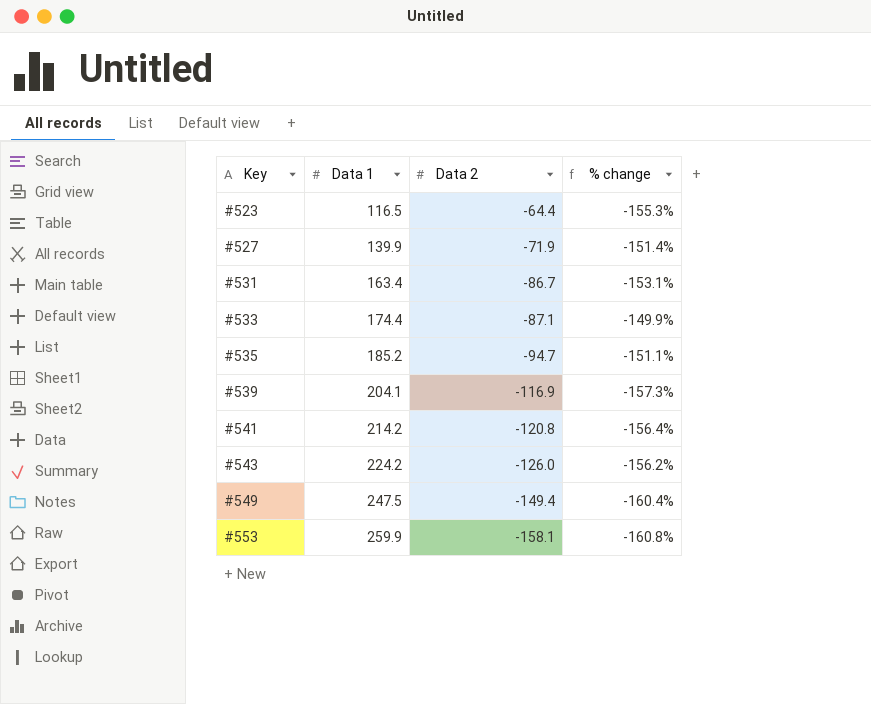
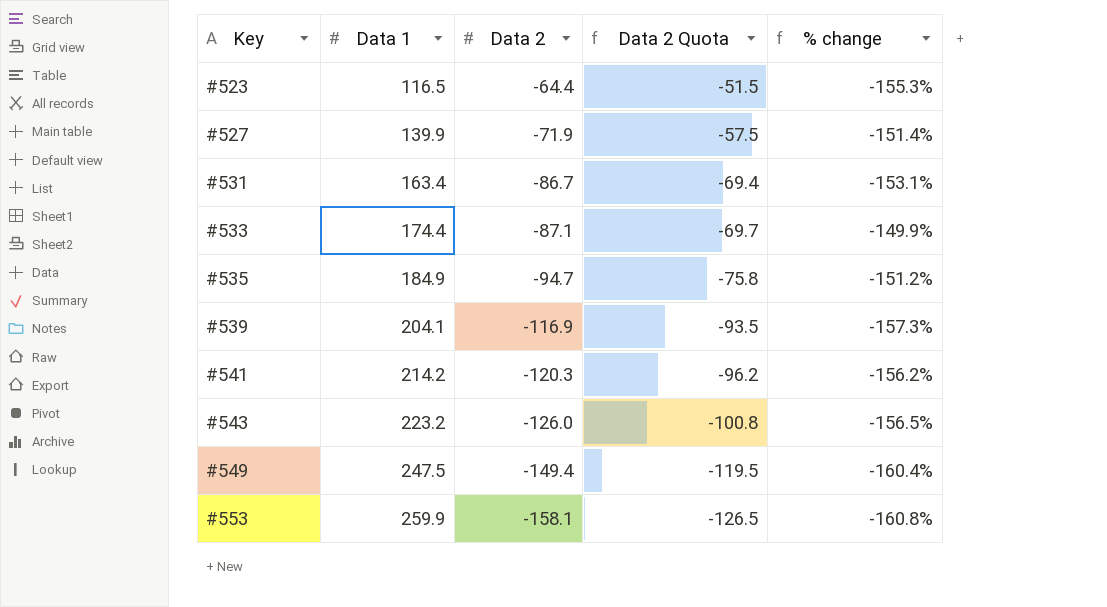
column Data 2 Quota | formula: none -> [Data 2] * 0.8
#535 | Data 1: 185.2 -> 184.9
#535 | % change: -151.1% -> -151.2%
#541 | Data 2: -120.8 -> -120.3
#541 | % change: -156.4% -> -156.2%
#543 | Data 1: 224.2 -> 223.2
#543 | % change: -156.2% -> -156.5%

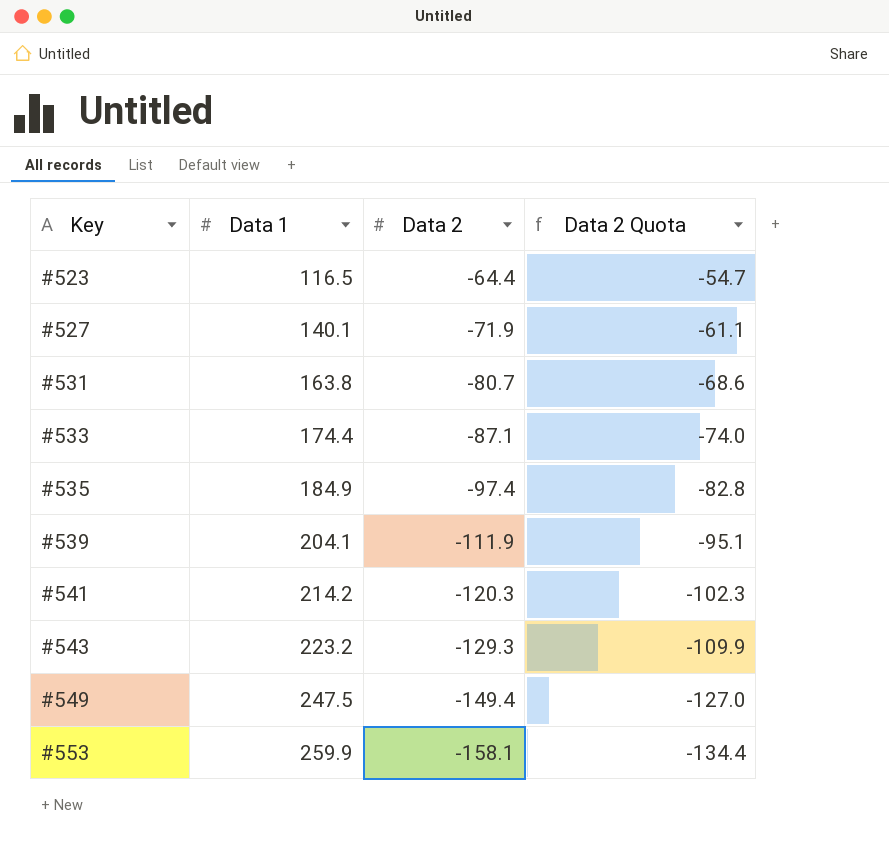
column % change | formula: ([Data 2] - [Data 1]) / [Data 1] -> none
column Data 2 Quota | formula: [Data 2] * 0.8 -> [Data 2] * 0.85
#527 | Data 1: 139.9 -> 140.1
#531 | Data 1: 163.4 -> 163.8
#531 | Data 2: -86.7 -> -80.7
#535 | Data 2: -94.7 -> -97.4
#539 | Data 2: -116.9 -> -111.9
#543 | Data 2: -126.0 -> -129.3

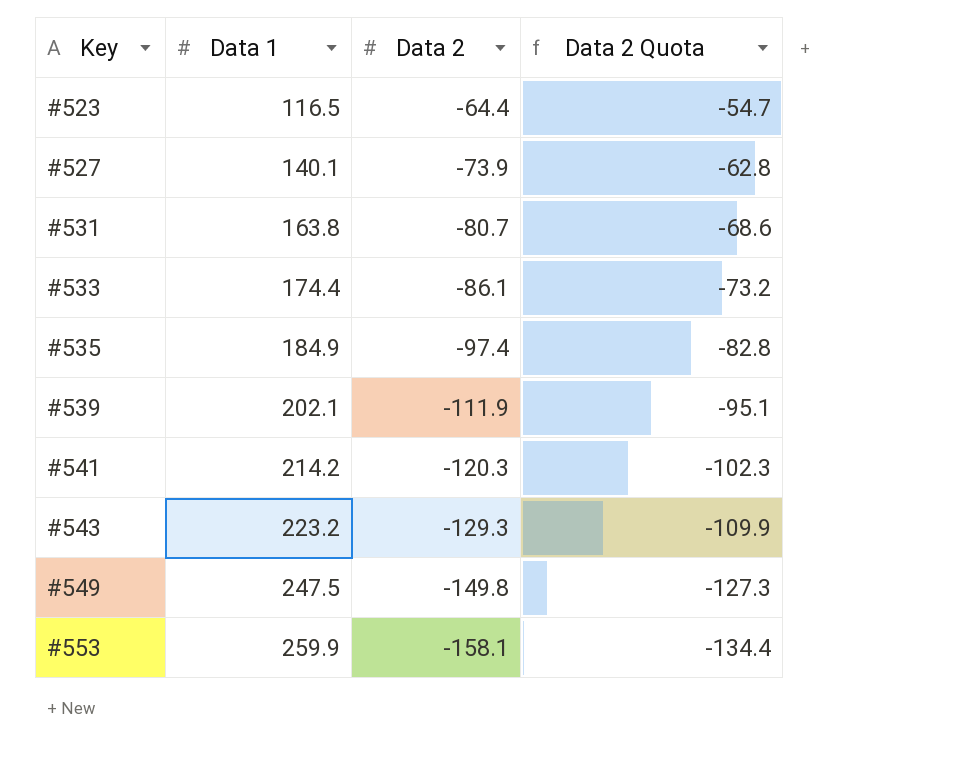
#527 | Data 2: -71.9 -> -73.9
#527 | Data 2 Quota: -61.1 -> -62.8
#533 | Data 2: -87.1 -> -86.1
#533 | Data 2 Quota: -74.0 -> -73.2
#539 | Data 1: 204.1 -> 202.1
#549 | Data 2: -149.4 -> -149.8
#549 | Data 2 Quota: -127.0 -> -127.3

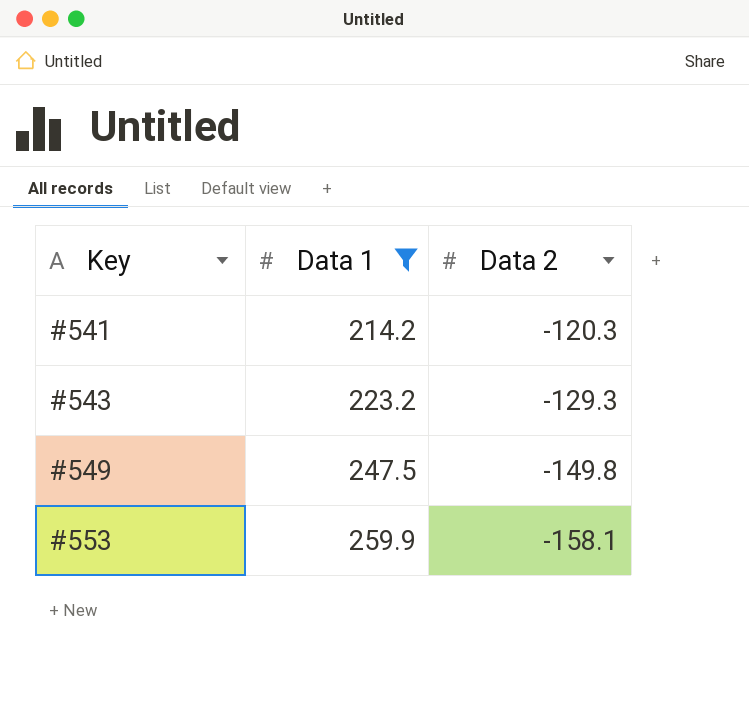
filter: none -> Data 1 >= 214.2
column Data 2 Quota | formula: [Data 2] * 0.85 -> none

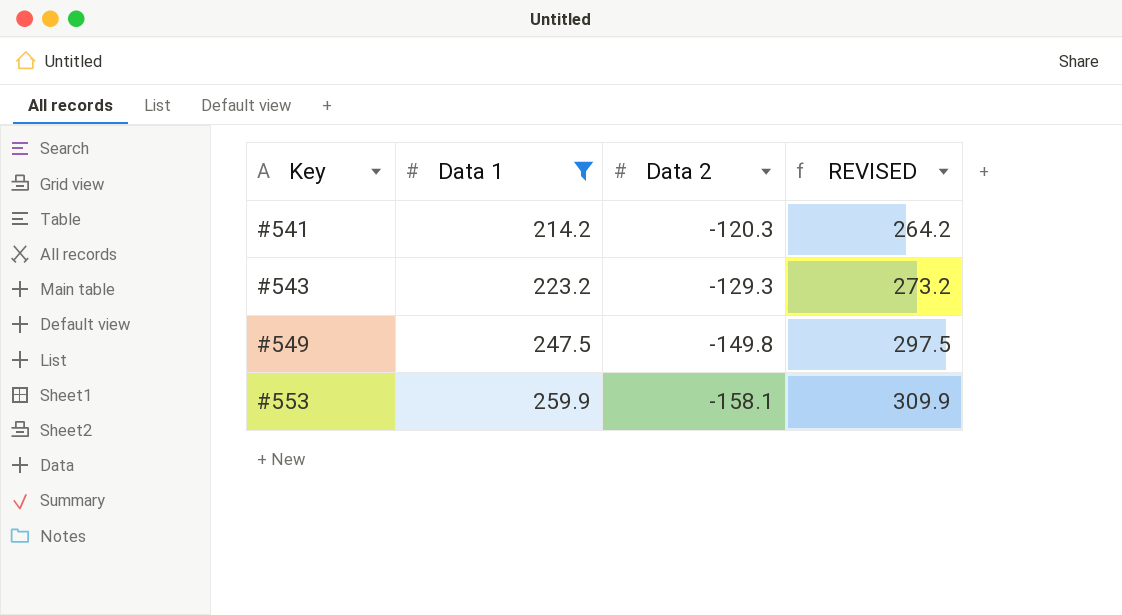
column REVISED | formula: none -> [Data 1] + 50

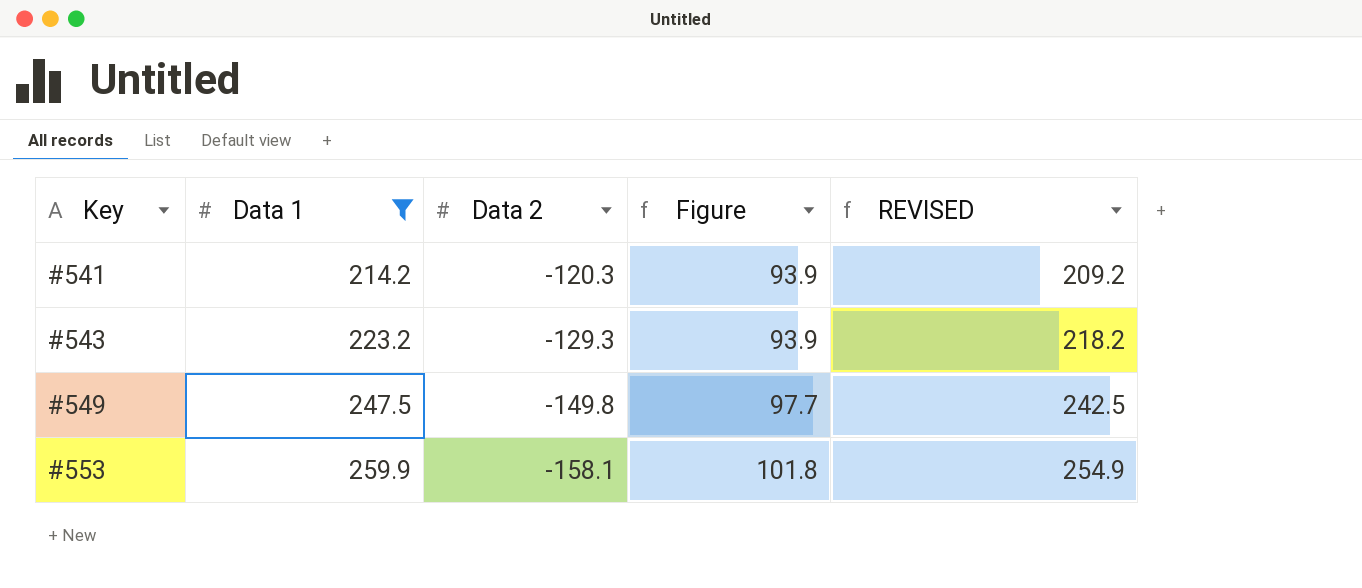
column Figure | formula: none -> [Data 1] + [Data 2]
column REVISED | formula: [Data 1] + 50 -> [Data 1] - 5

